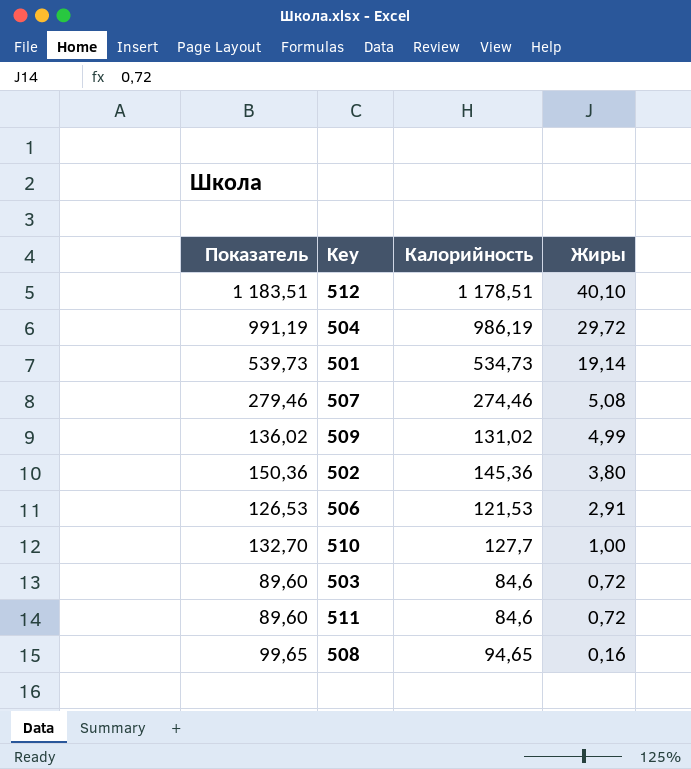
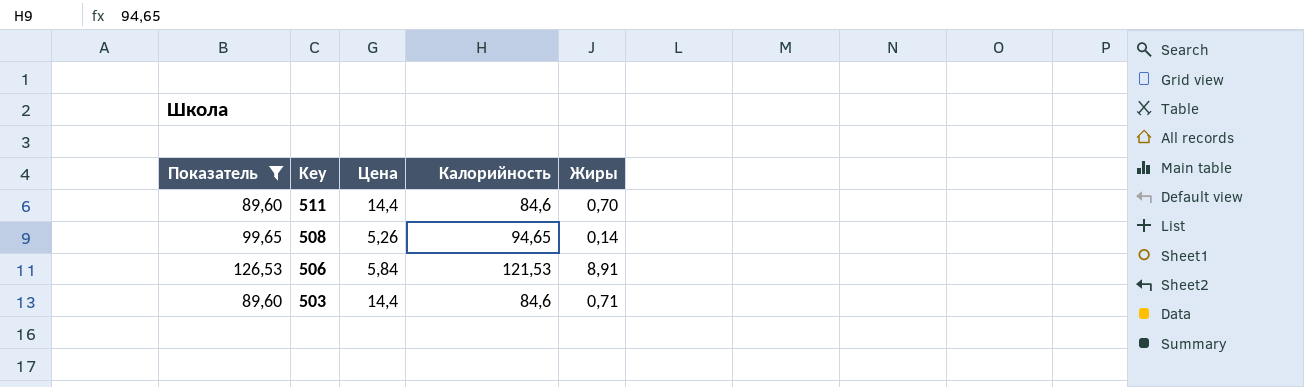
filter: none -> Показатель <= 126,53
row order: Жиры descending -> Key descending
column Цена | position: none -> 3
511 | Жиры: 0,72 -> 0,70
508 | Жиры: 0,16 -> 0,14
506 | Жиры: 2,91 -> 8,91
503 | Жиры: 0,72 -> 0,71

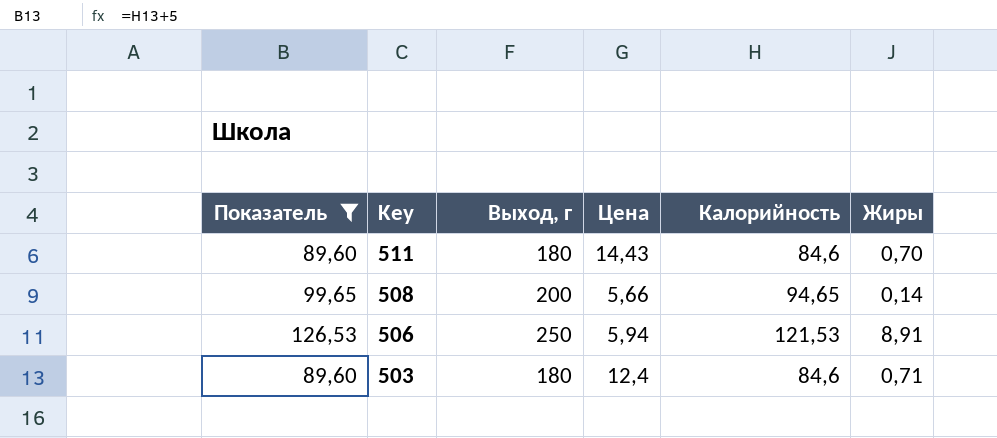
column Выход, г | position: none -> 3
511 | Цена: 14,4 -> 14,43
508 | Цена: 5,26 -> 5,66
506 | Цена: 5,84 -> 5,94
503 | Цена: 14,4 -> 12,4

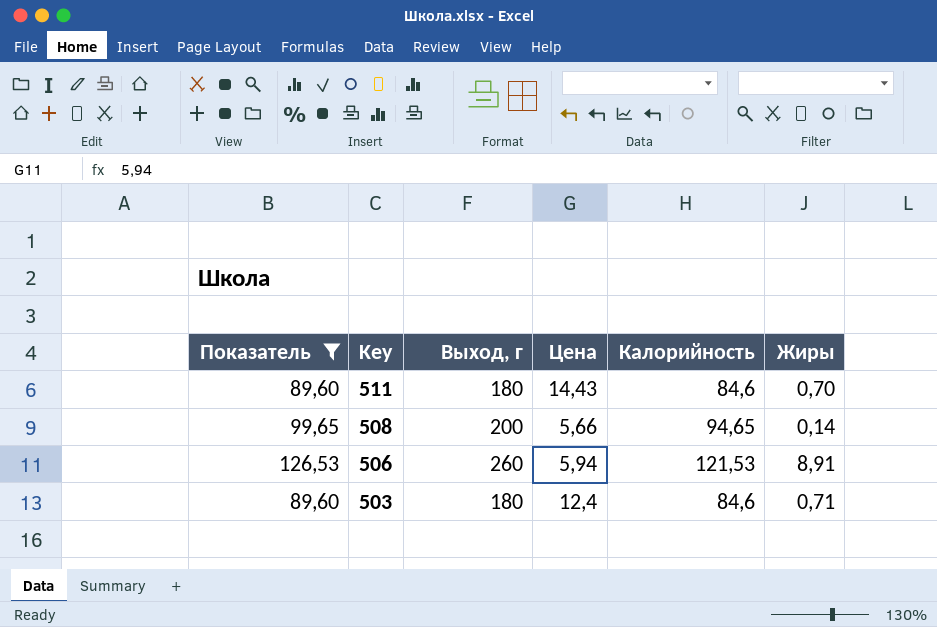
506 | Выход, г: 250 -> 260

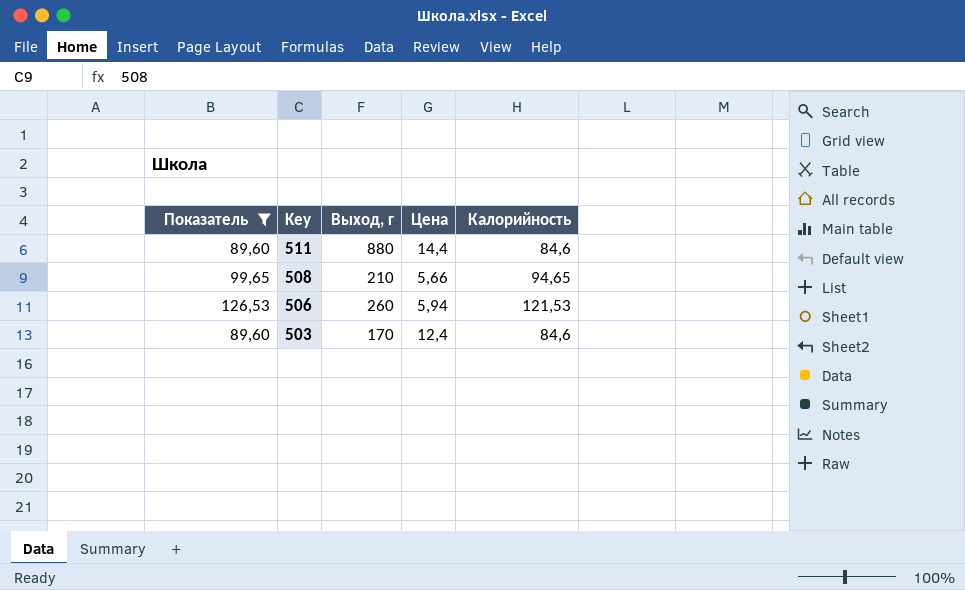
column Жиры | position: 6 -> none
511 | Выход, г: 180 -> 880
511 | Цена: 14,43 -> 14,4
508 | Выход, г: 200 -> 210
503 | Выход, г: 180 -> 170

